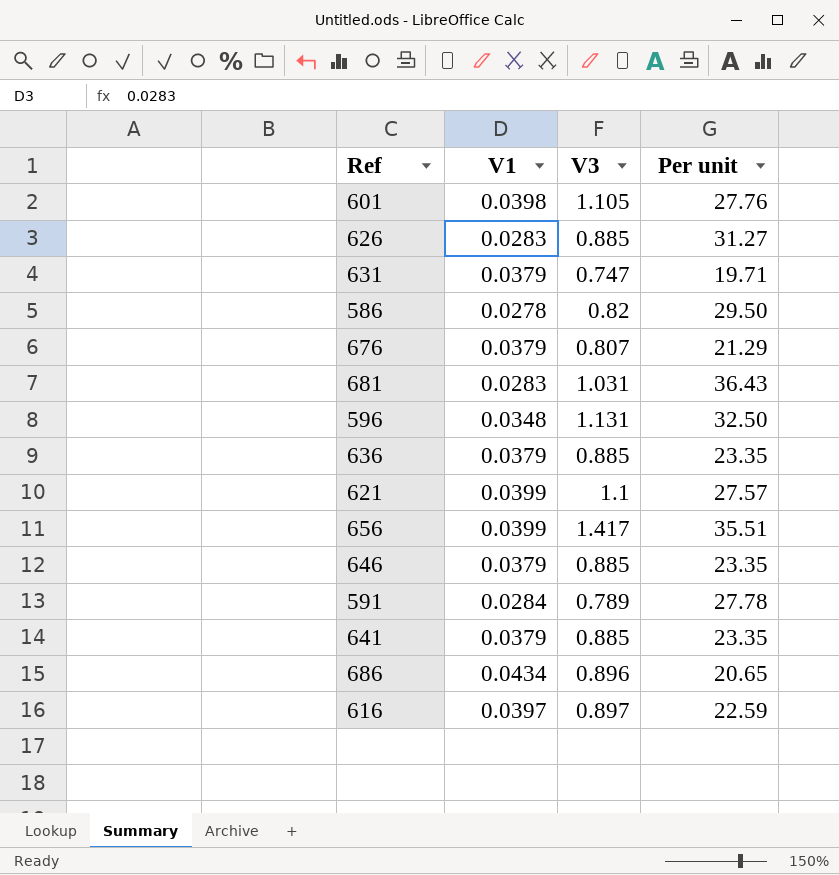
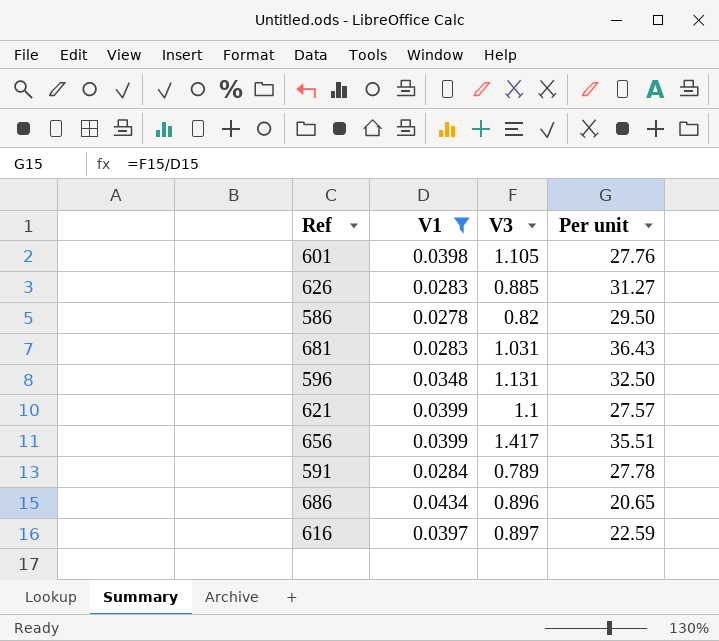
filter: none -> V1 != 0.0379

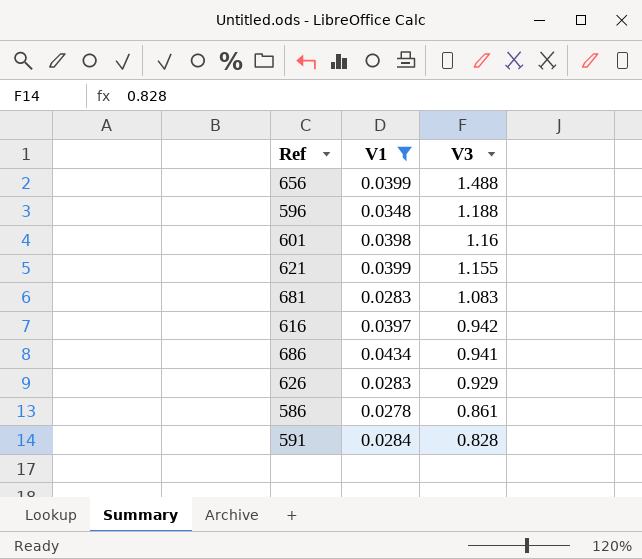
row order: none -> V3 descending
column Per unit | formula: [V3] / [V1] -> none
656 | V3: 1.417 -> 1.488
596 | V3: 1.131 -> 1.188
601 | V3: 1.105 -> 1.16
621 | V3: 1.1 -> 1.155
681 | V3: 1.031 -> 1.083
616 | V3: 0.897 -> 0.942
686 | V3: 0.896 -> 0.941
626 | V3: 0.885 -> 0.929
586 | V3: 0.82 -> 0.861
591 | V3: 0.789 -> 0.828

